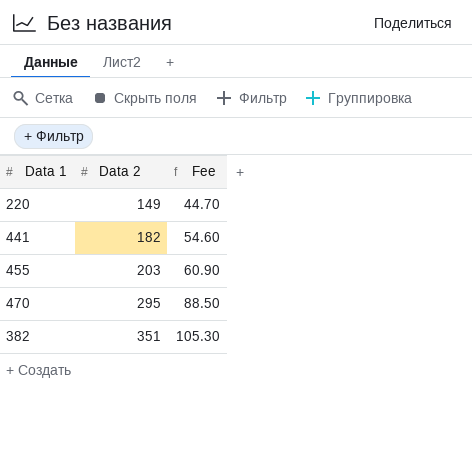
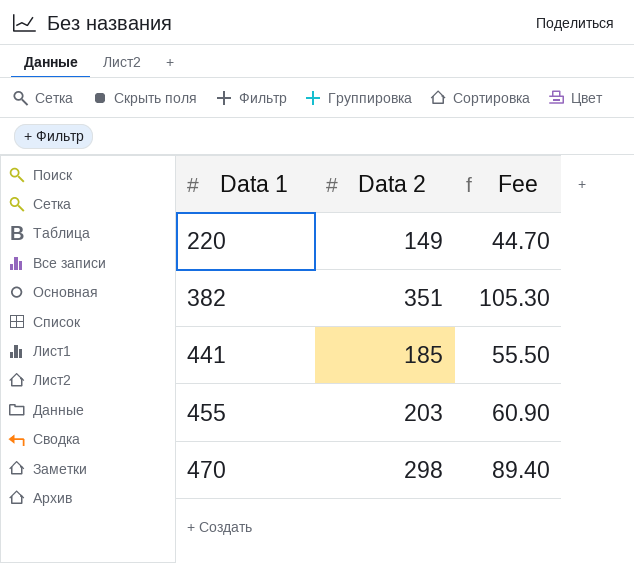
row order: Data 2 ascending -> Data 1 ascending
441 | Data 2: 182 -> 185
441 | Fee: 54.60 -> 55.50
470 | Data 2: 295 -> 298
470 | Fee: 88.50 -> 89.40

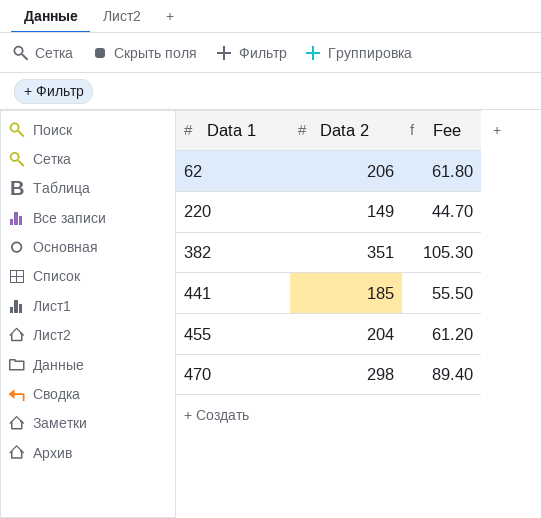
row 62: none -> 206 | 61.80
455 | Data 2: 203 -> 204
455 | Fee: 60.90 -> 61.20

